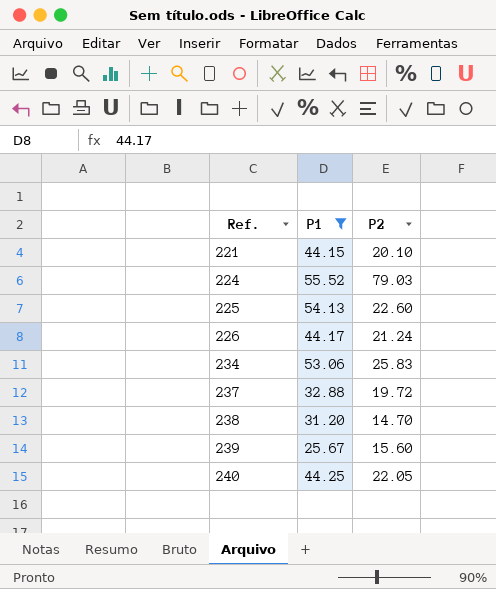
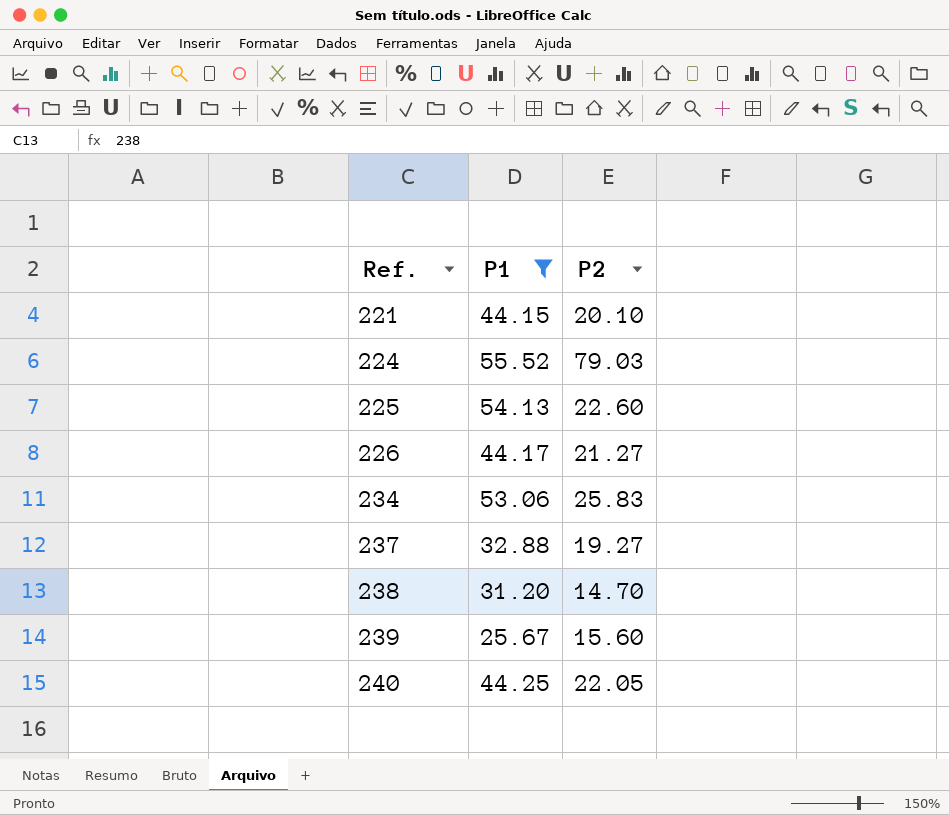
226 | P2: 21.24 -> 21.27
237 | P2: 19.72 -> 19.27

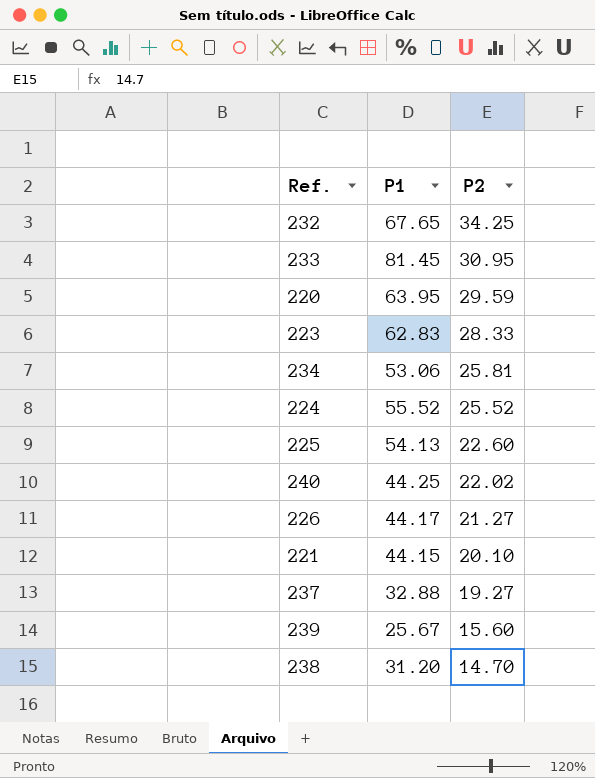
filter: P1 <= 55.52 -> none
row order: Ref. ascending -> P2 descending
234 | P2: 25.83 -> 25.81
224 | P2: 79.03 -> 25.52
240 | P2: 22.05 -> 22.02

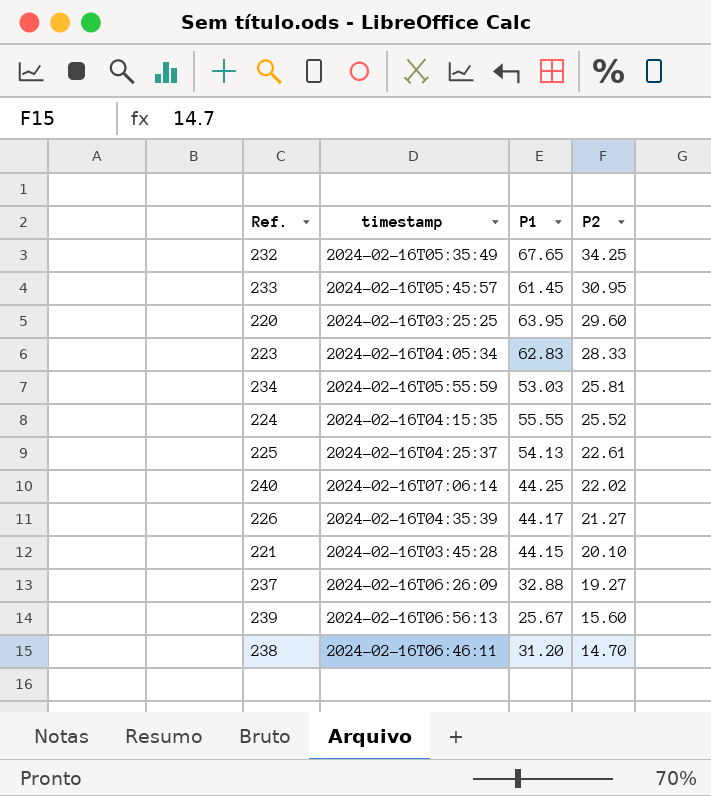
column timestamp | position: none -> 2
233 | P1: 81.45 -> 61.45
220 | P2: 29.59 -> 29.60
234 | P1: 53.06 -> 53.03
224 | P1: 55.52 -> 55.55
225 | P2: 22.60 -> 22.61

